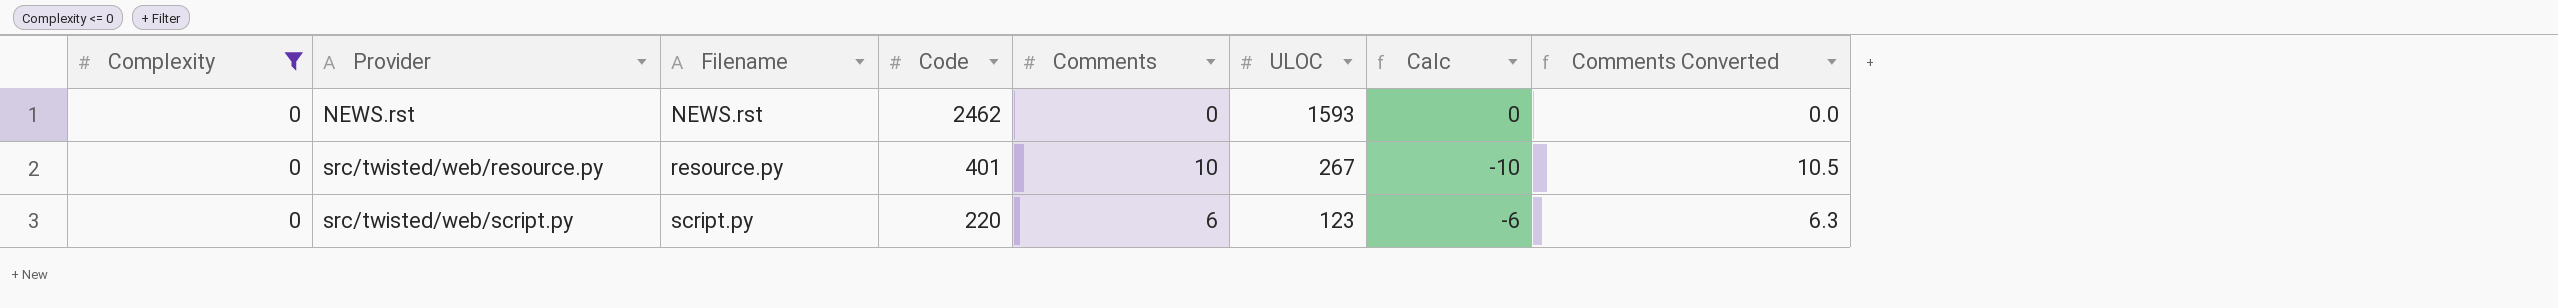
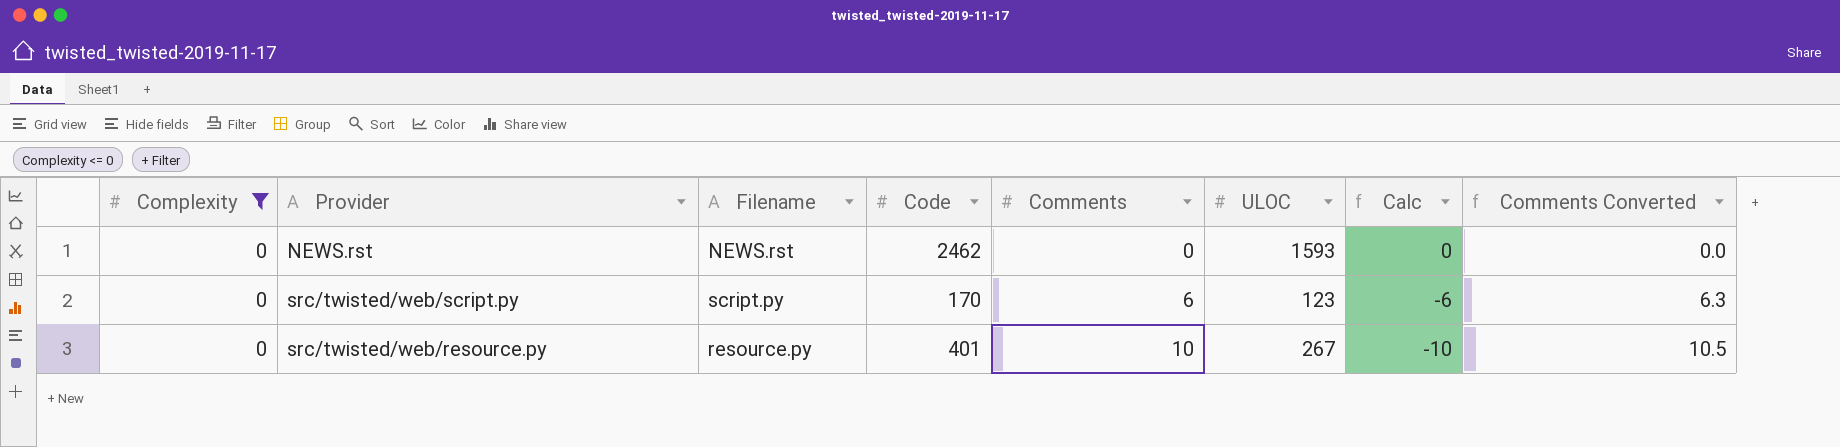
row order: Provider ascending -> Comments ascending
src/twisted/web/script.py | Code: 220 -> 170

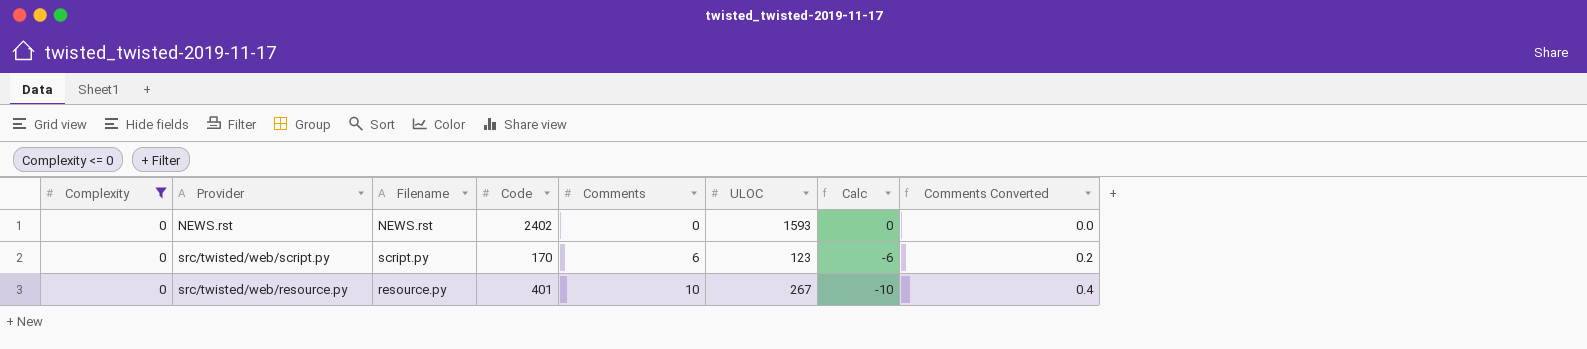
column Comments Converted | formula: [Comments] * 1.05 -> [Comments] * 0.04
NEWS.rst | Code: 2462 -> 2402

